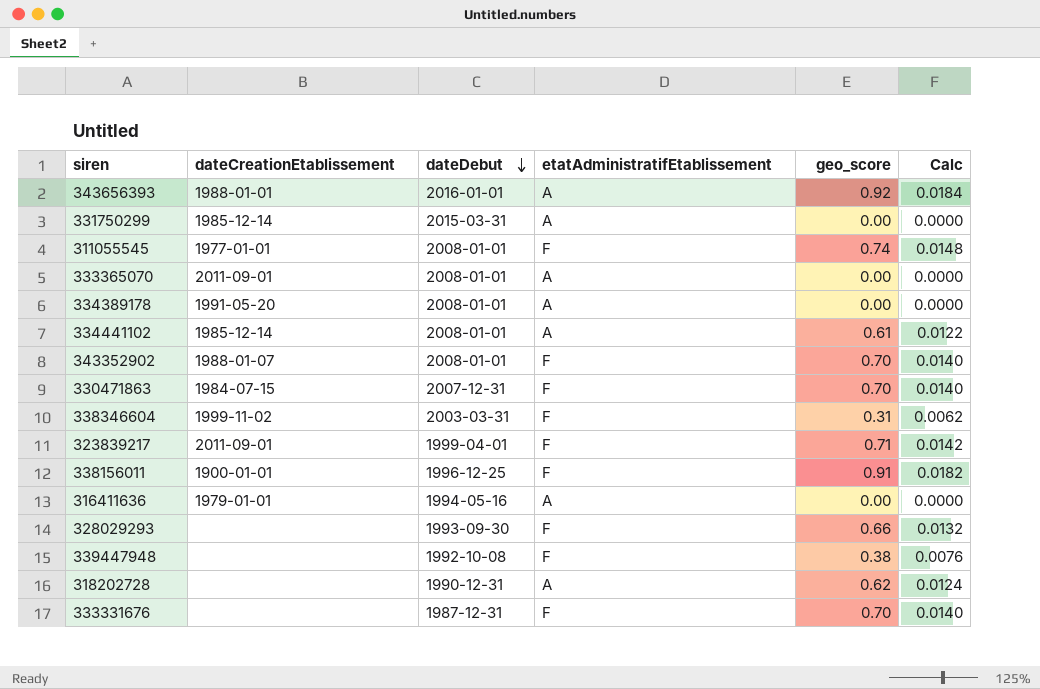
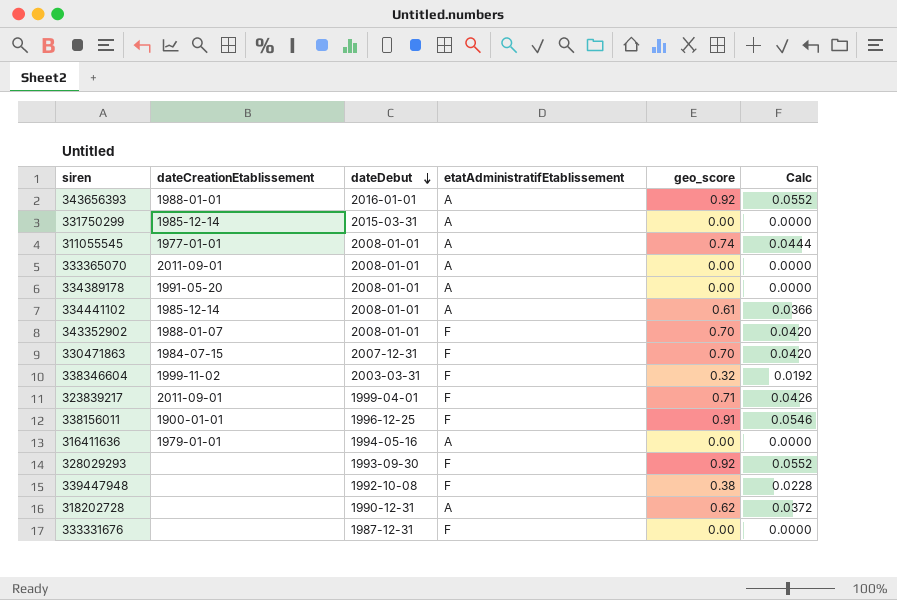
column Calc | formula: [geo_score] * 0.02 -> [geo_score] * 0.06
311055545 | etatAdministratifEtablissement: F -> A
338346604 | geo_score: 0.31 -> 0.32
328029293 | geo_score: 0.66 -> 0.92
333331676 | geo_score: 0.70 -> 0.00

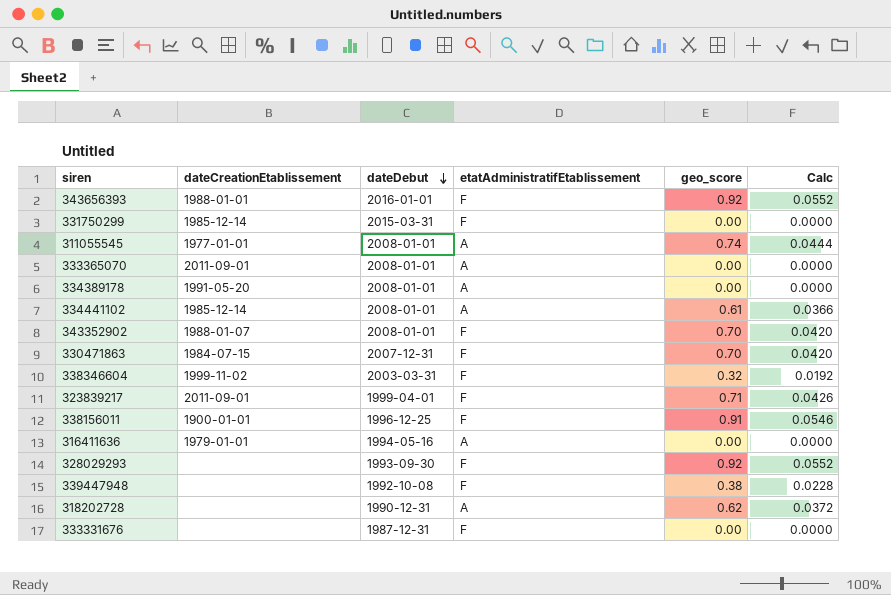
343656393 | etatAdministratifEtablissement: A -> F
331750299 | etatAdministratifEtablissement: A -> F

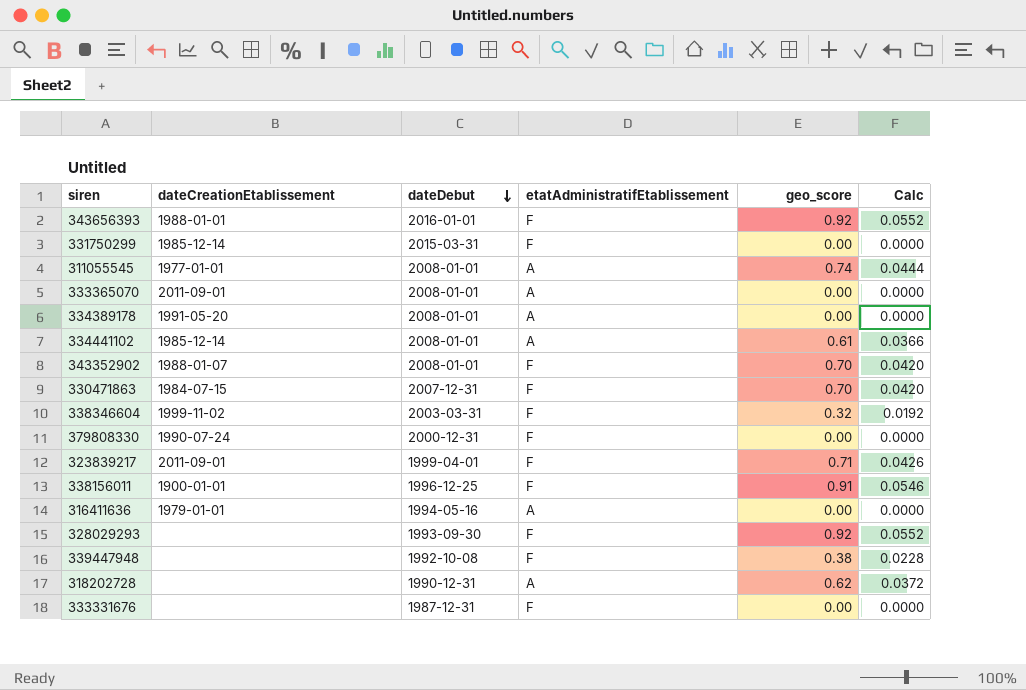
row 379808330: none -> 1990-07-24 | 2000-12-31 | F | 0.00 | 0.0000

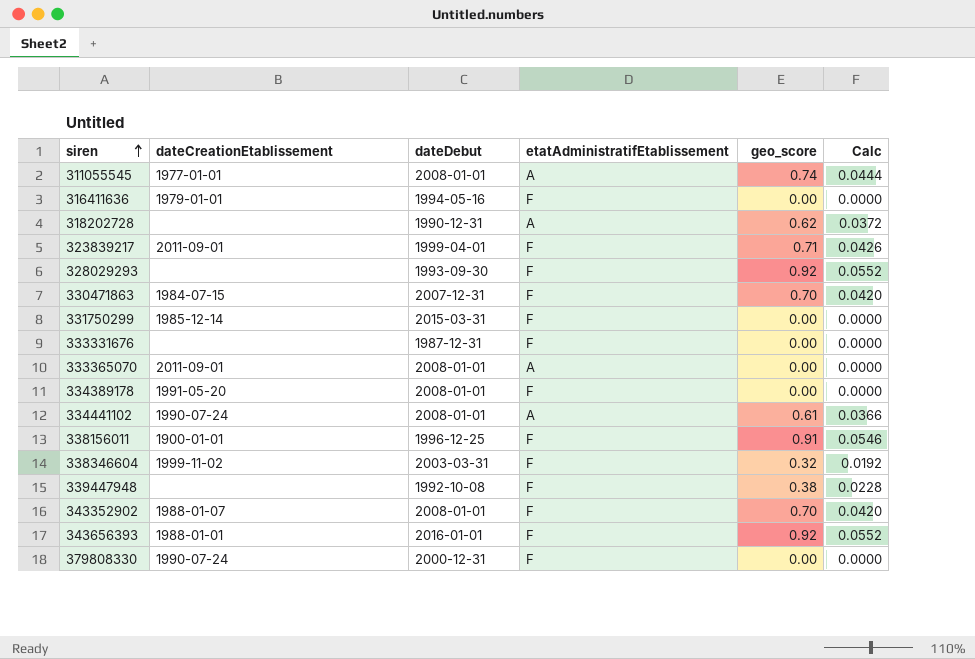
row order: dateDebut descending -> siren ascending
316411636 | etatAdministratifEtablissement: A -> F
334389178 | etatAdministratifEtablissement: A -> F
334441102 | dateCreationEtablissement: 1985-12-14 -> 1990-07-24

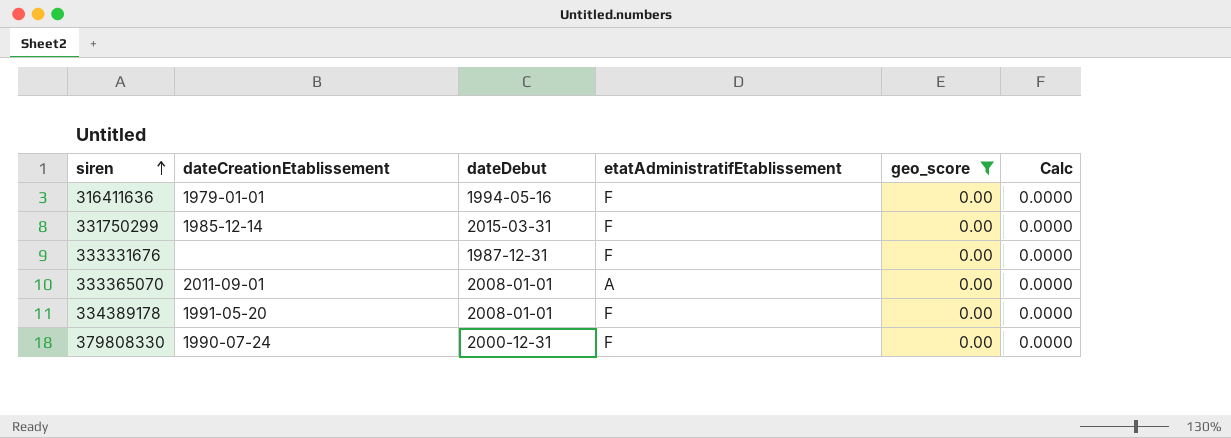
filter: none -> geo_score = 0.00

